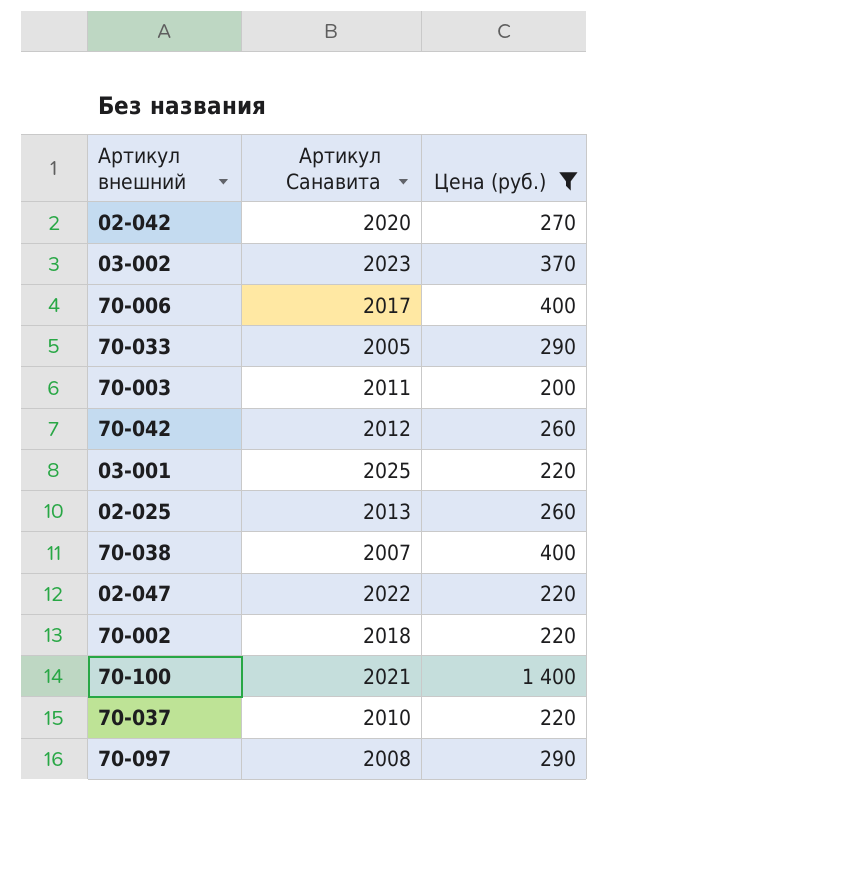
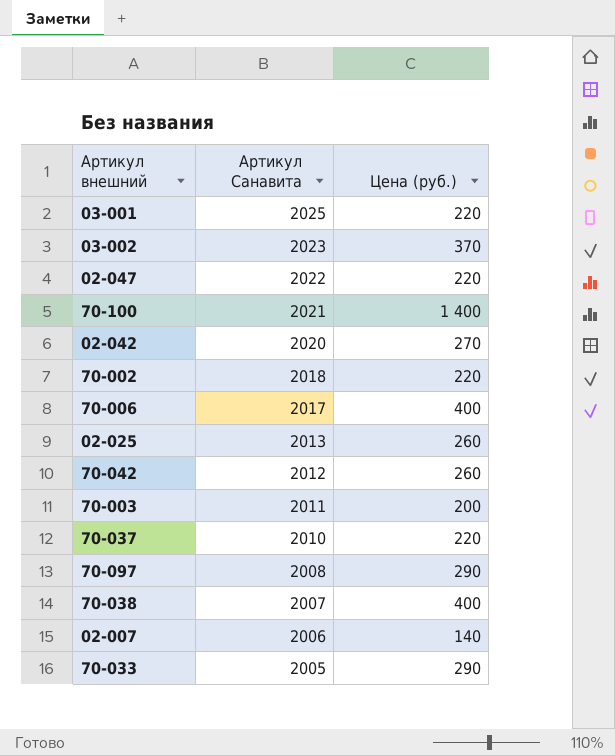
filter: Цена (руб.) != 140 -> none
row order: none -> Артикул Санавита descending

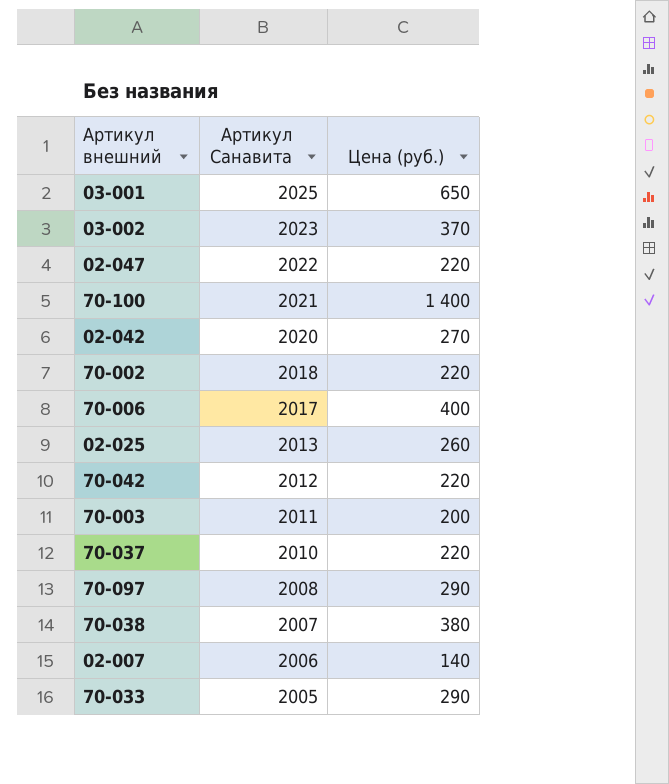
03-001 | Цена (руб.): 220 -> 650
70-042 | Цена (руб.): 260 -> 220
70-038 | Цена (руб.): 400 -> 380

